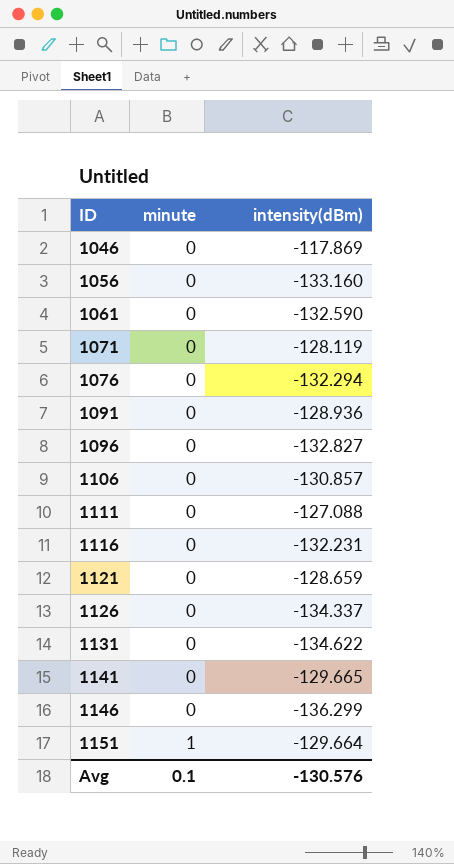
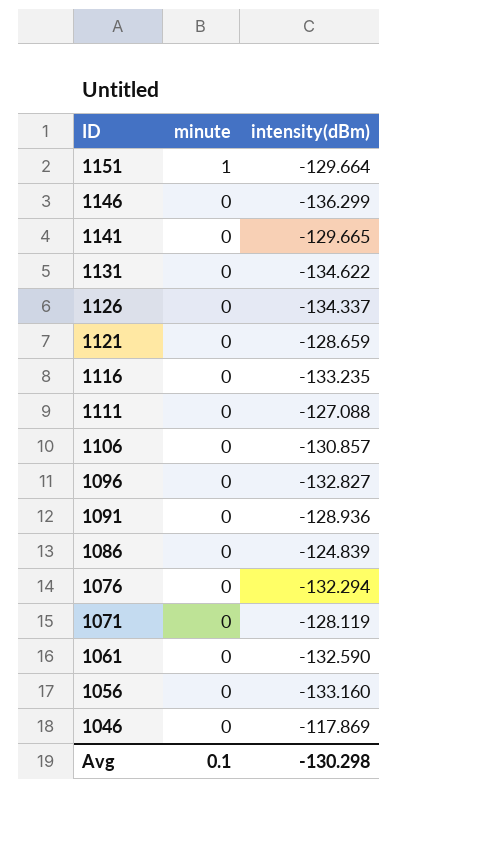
row order: ID ascending -> ID descending
1116 | intensity(dBm): -132.231 -> -133.235
row 1086: none -> 0 | -124.839
Avg | intensity(dBm): -130.576 -> -130.298

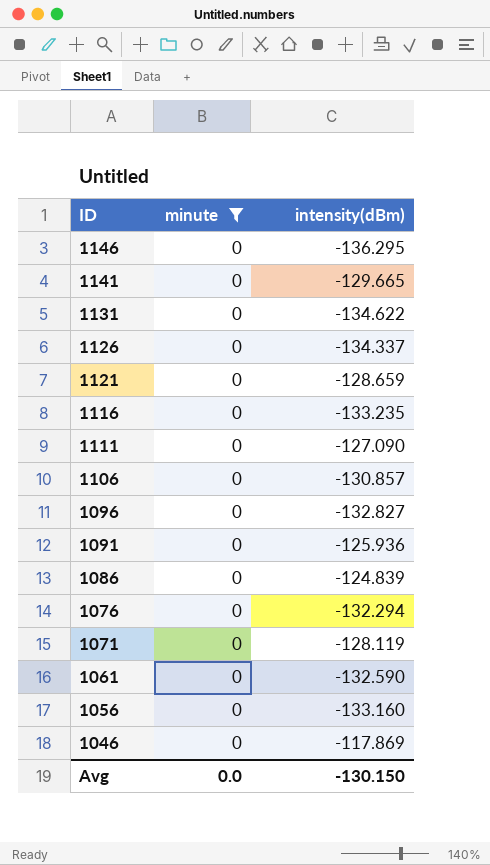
filter: none -> minute = 0
1146 | intensity(dBm): -136.299 -> -136.295
1111 | intensity(dBm): -127.088 -> -127.090
1091 | intensity(dBm): -128.936 -> -125.936
Avg | minute: 0.1 -> 0.0
Avg | intensity(dBm): -130.298 -> -130.150

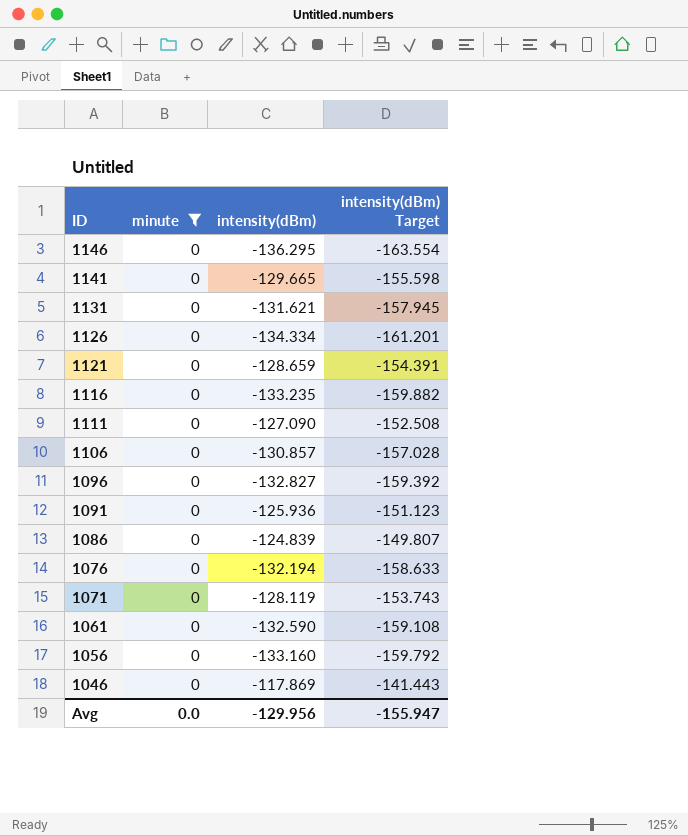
column intensity(dBm) Target | formula: none -> [intensity(dBm)] * 1.2
1131 | intensity(dBm): -134.622 -> -131.621
1126 | intensity(dBm): -134.337 -> -134.334
1076 | intensity(dBm): -132.294 -> -132.194
Avg | intensity(dBm): -130.150 -> -129.956

